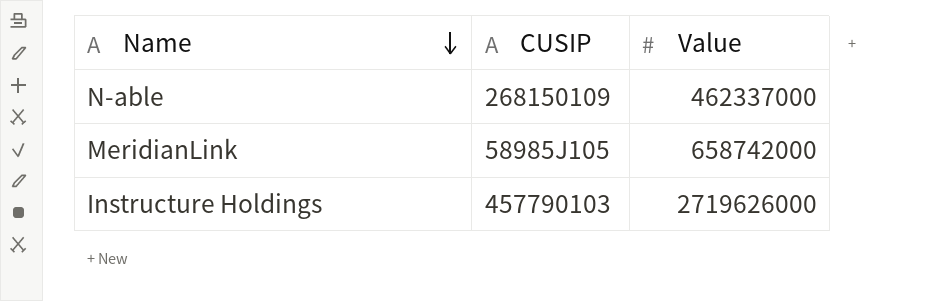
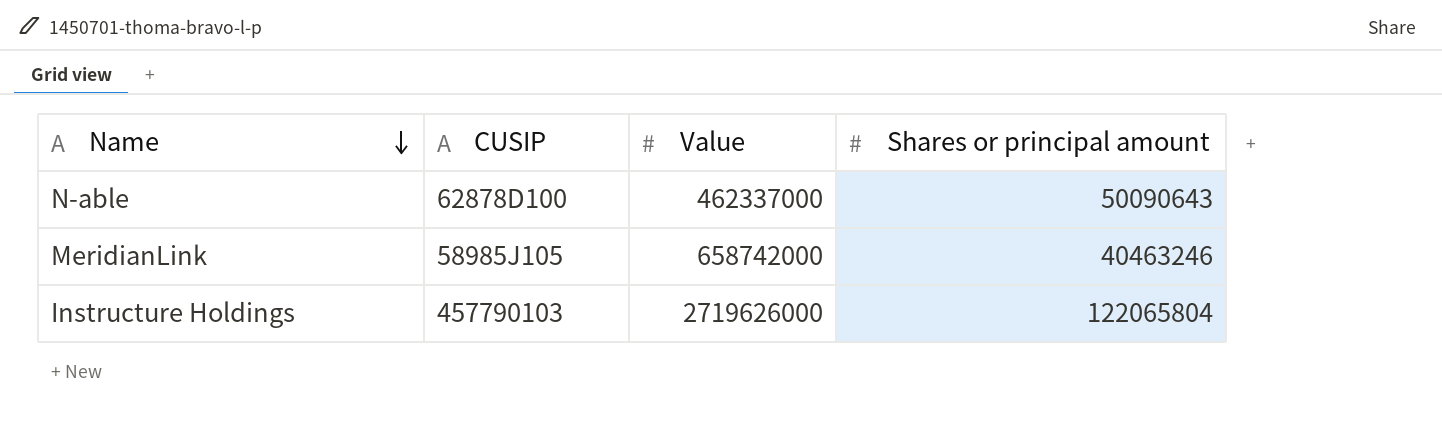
column Shares or principal amount | position: none -> 4
N-able | CUSIP: 268150109 -> 62878D100

